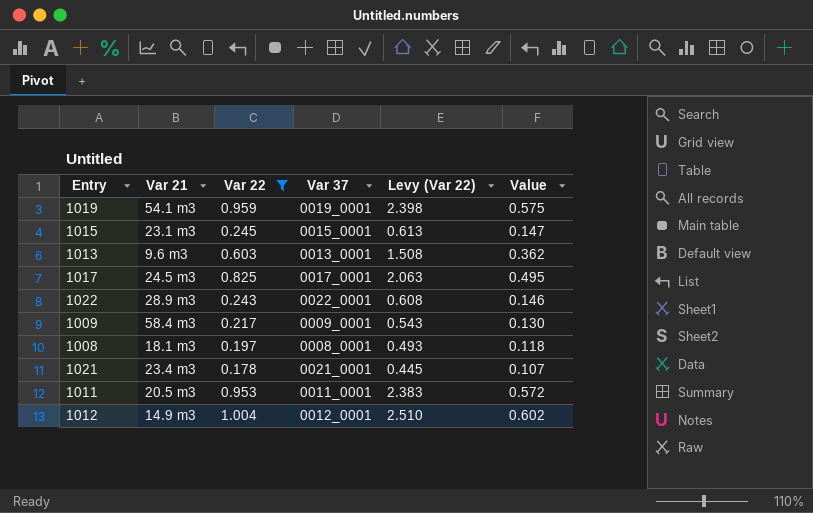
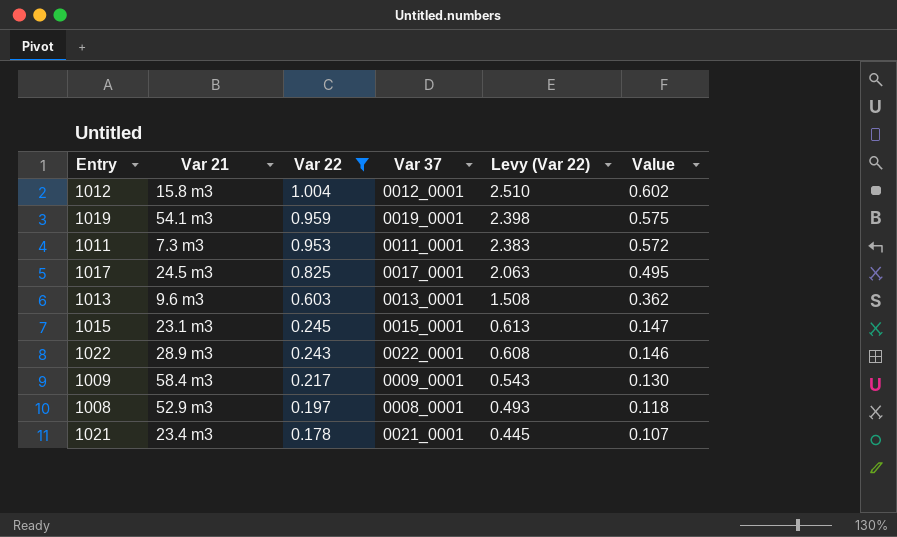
row order: none -> Var 22 descending
1012 | Var 21: 14.9 m3 -> 15.8 m3
1011 | Var 21: 20.5 m3 -> 7.3 m3
1008 | Var 21: 18.1 m3 -> 52.9 m3

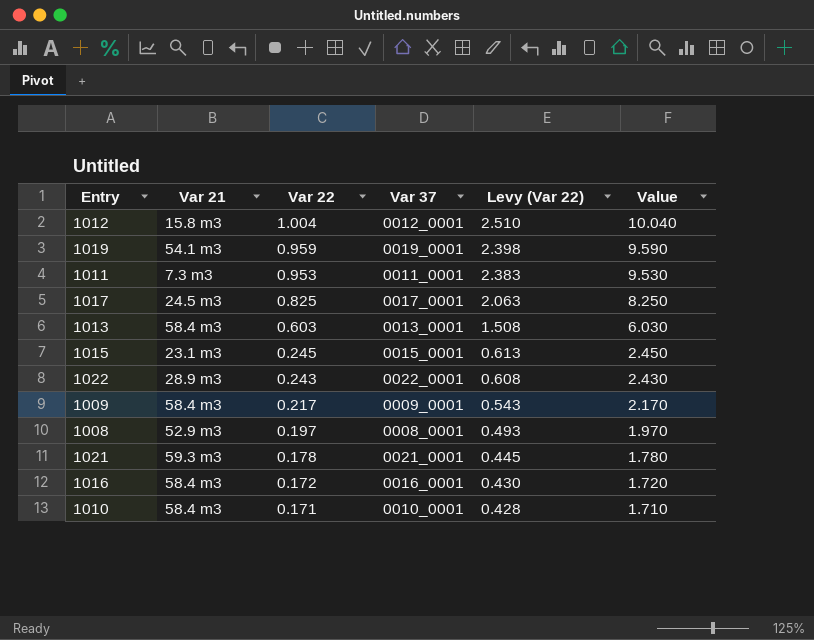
filter: Var 22 >= 0.178 -> none
column Value | formula: [Var 22] * 0.6 -> [Var 22] * 10
1013 | Var 21: 9.6 m3 -> 58.4 m3
1021 | Var 21: 23.4 m3 -> 59.3 m3

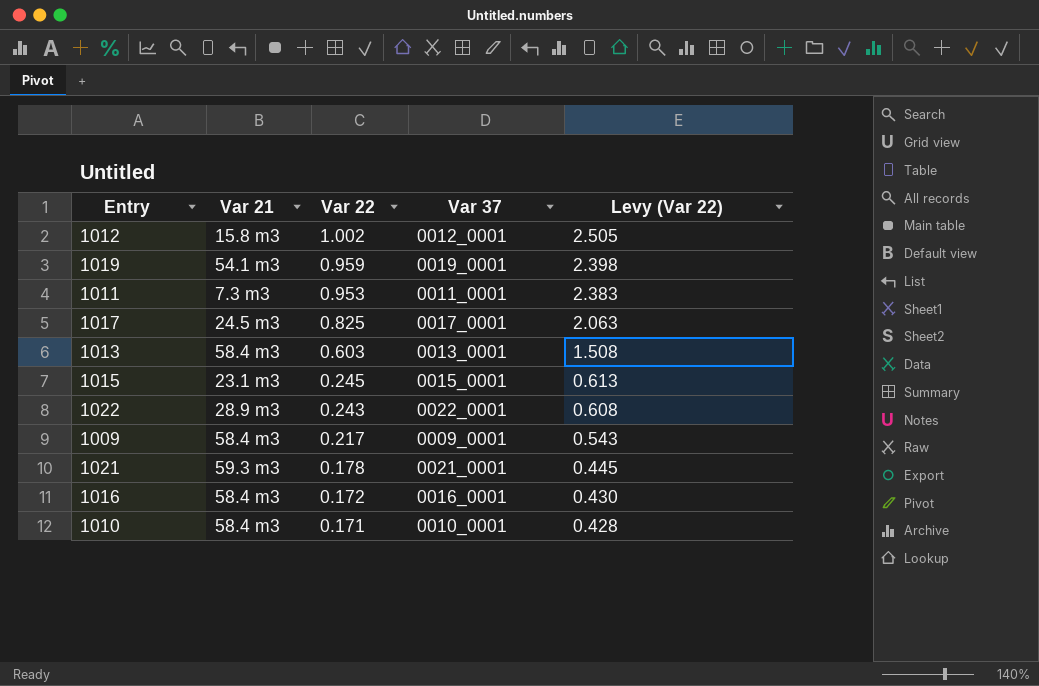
column Value | formula: [Var 22] * 10 -> none
row 1008: 52.9 m3 | 0.197 | 0008_0001 | 0.493 | 1.970 -> none
1012 | Var 22: 1.004 -> 1.002
1012 | Levy (Var 22): 2.510 -> 2.505

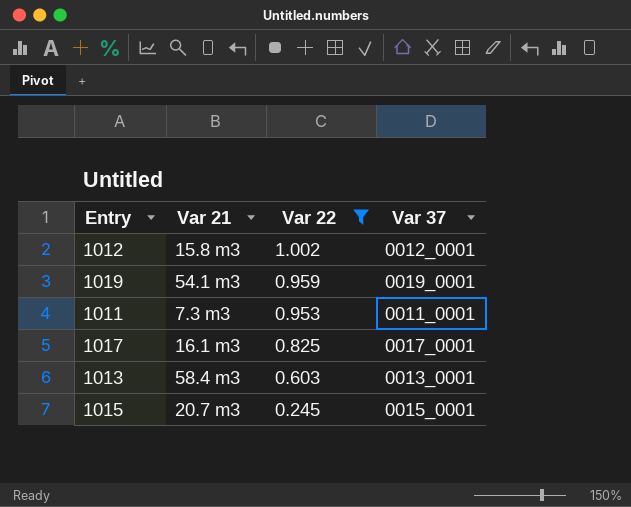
filter: none -> Var 22 >= 0.245
column Levy (Var 22) | formula: [Var 22] * 2.5 -> none
1017 | Var 21: 24.5 m3 -> 16.1 m3
1015 | Var 21: 23.1 m3 -> 20.7 m3

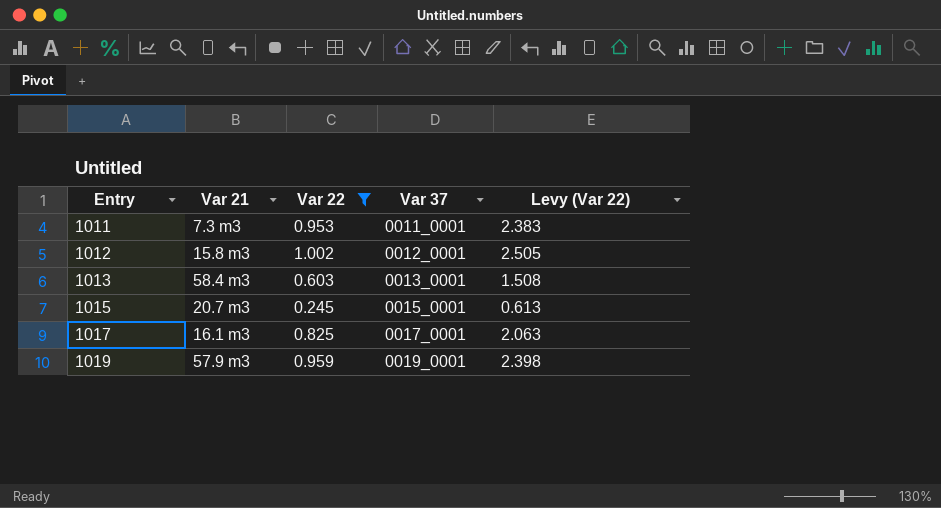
row order: Var 22 descending -> Entry ascending
column Levy (Var 22) | formula: none -> [Var 22] * 2.5
1019 | Var 21: 54.1 m3 -> 57.9 m3

